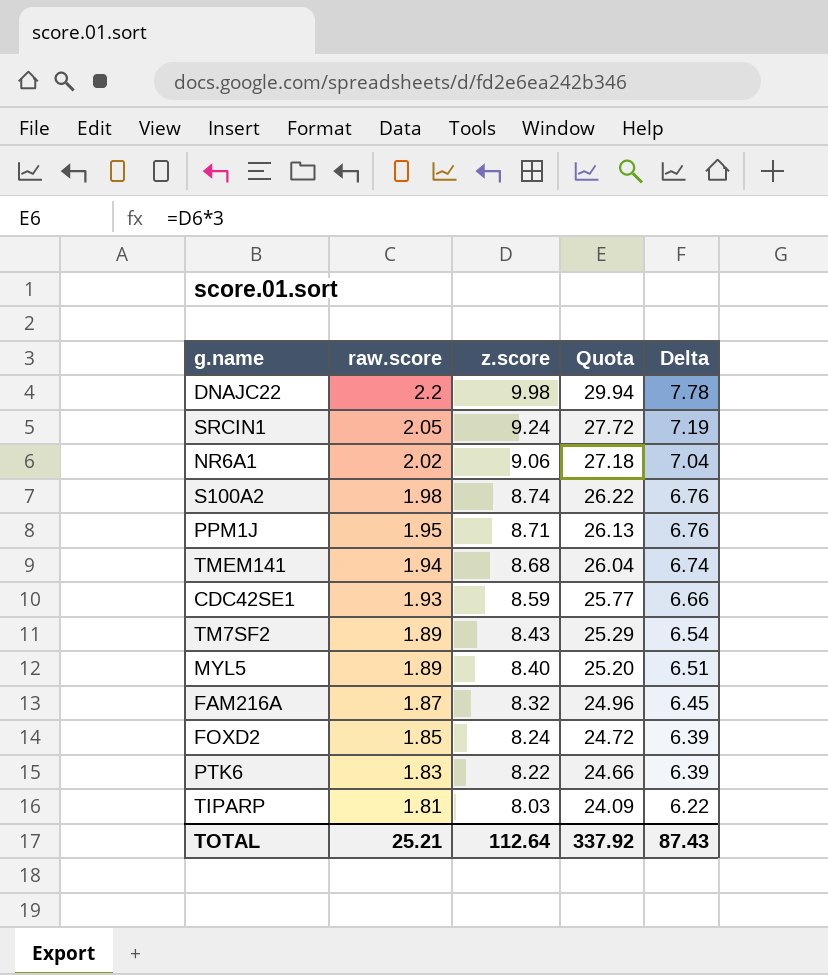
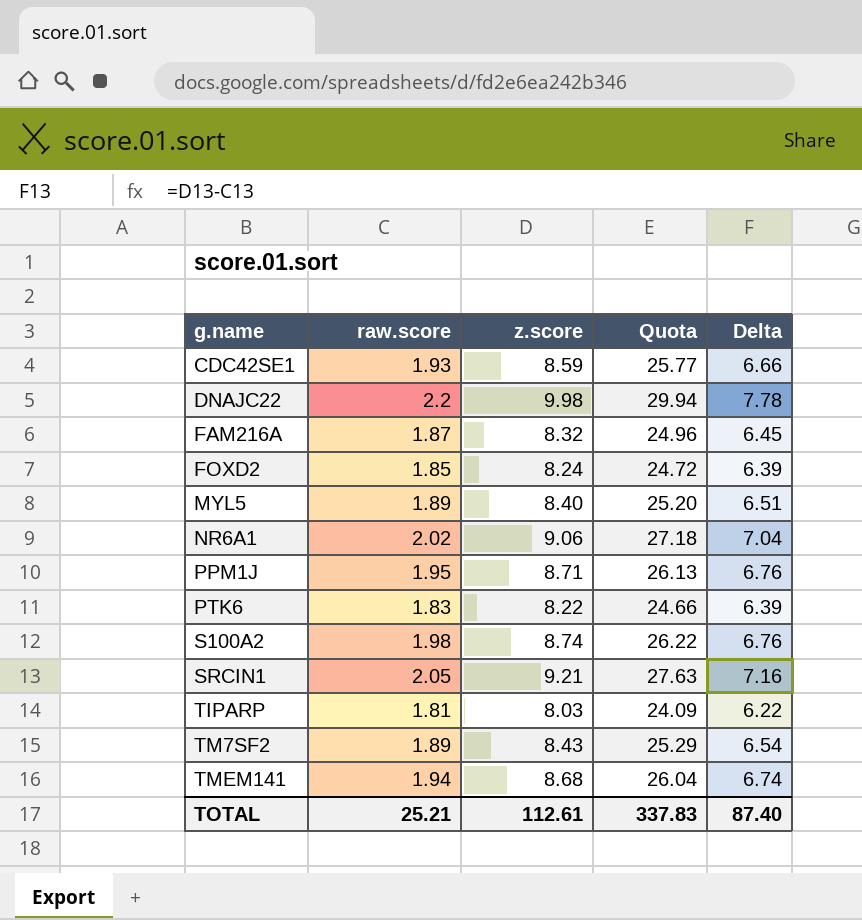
row order: raw.score descending -> g.name ascending
SRCIN1 | z.score: 9.24 -> 9.21
SRCIN1 | Quota: 27.72 -> 27.63
SRCIN1 | Delta: 7.19 -> 7.16
TOTAL | z.score: 112.64 -> 112.61
TOTAL | Quota: 337.92 -> 337.83
TOTAL | Delta: 87.43 -> 87.40

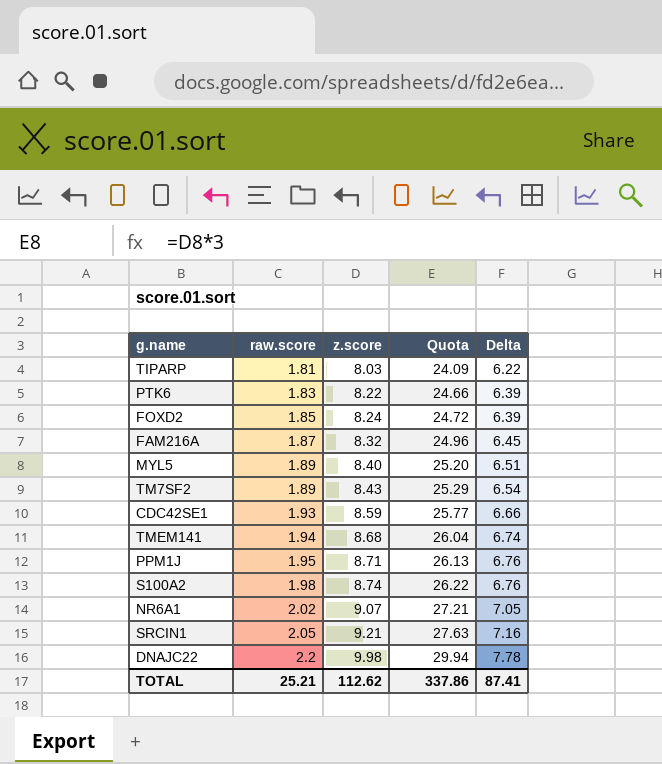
row order: g.name ascending -> raw.score ascending
NR6A1 | z.score: 9.06 -> 9.07
NR6A1 | Quota: 27.18 -> 27.21
NR6A1 | Delta: 7.04 -> 7.05
TOTAL | z.score: 112.61 -> 112.62
TOTAL | Quota: 337.83 -> 337.86
TOTAL | Delta: 87.40 -> 87.41

